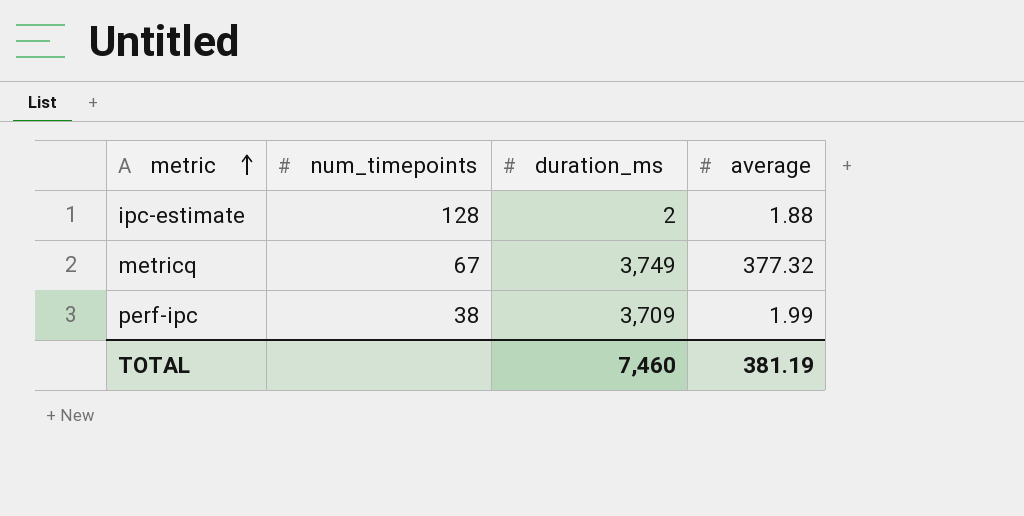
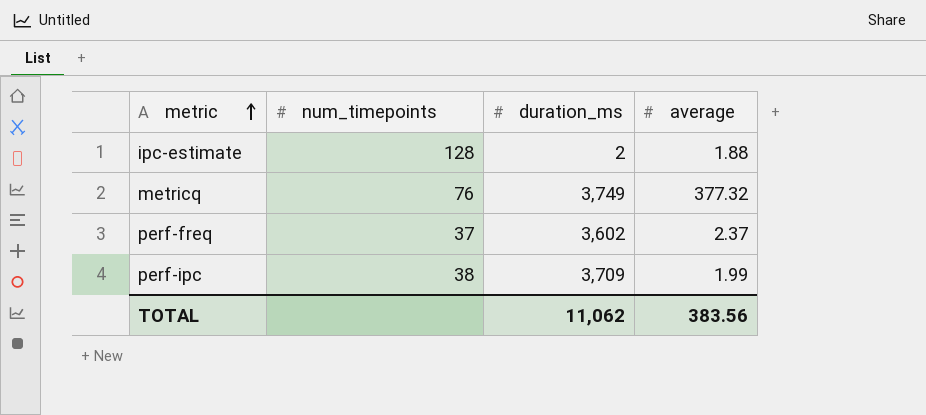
metricq | num_timepoints: 67 -> 76
row perf-freq: none -> 37 | 3,602 | 2.37
TOTAL | duration_ms: 7,460 -> 11,062
TOTAL | average: 381.19 -> 383.56

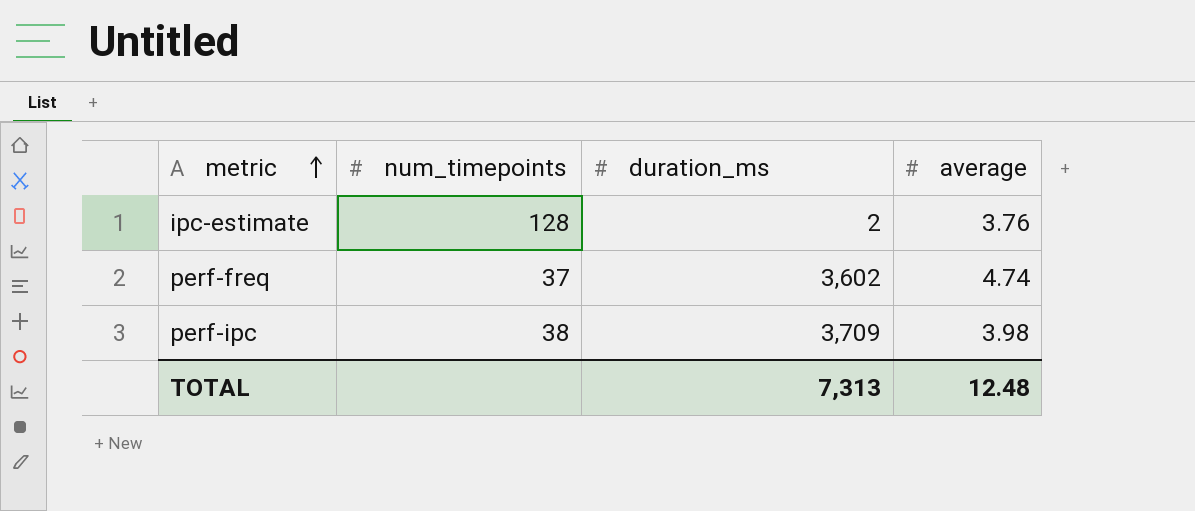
row metricq: 76 | 3,749 | 377.32 -> none
ipc-estimate | average: 1.88 -> 3.76
perf-freq | average: 2.37 -> 4.74
perf-ipc | average: 1.99 -> 3.98
TOTAL | duration_ms: 11,062 -> 7,313
TOTAL | average: 383.56 -> 12.48

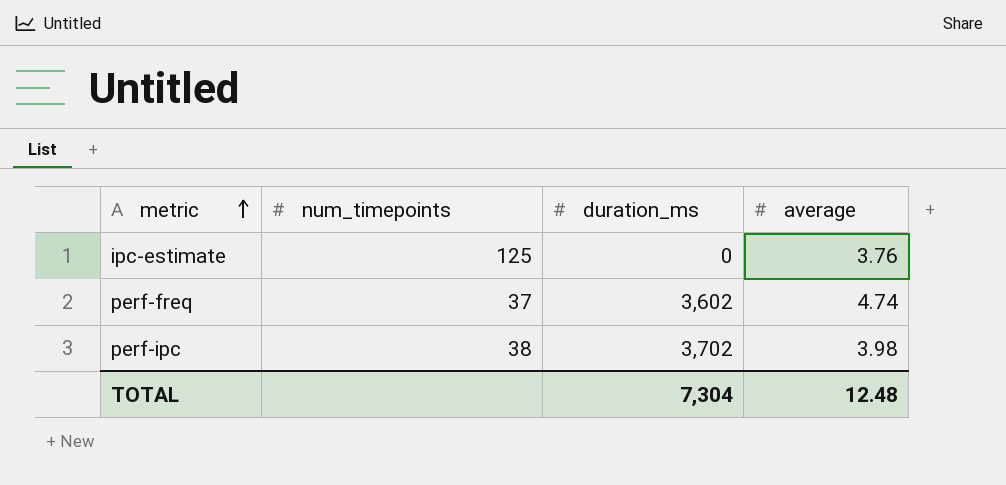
ipc-estimate | num_timepoints: 128 -> 125
ipc-estimate | duration_ms: 2 -> 0
perf-ipc | duration_ms: 3,709 -> 3,702
TOTAL | duration_ms: 7,313 -> 7,304

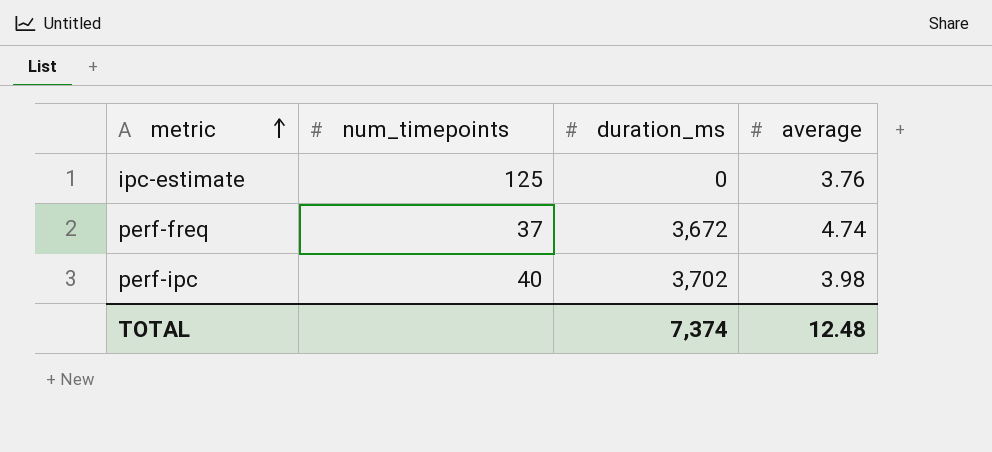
perf-freq | duration_ms: 3,602 -> 3,672
perf-ipc | num_timepoints: 38 -> 40
TOTAL | duration_ms: 7,304 -> 7,374

